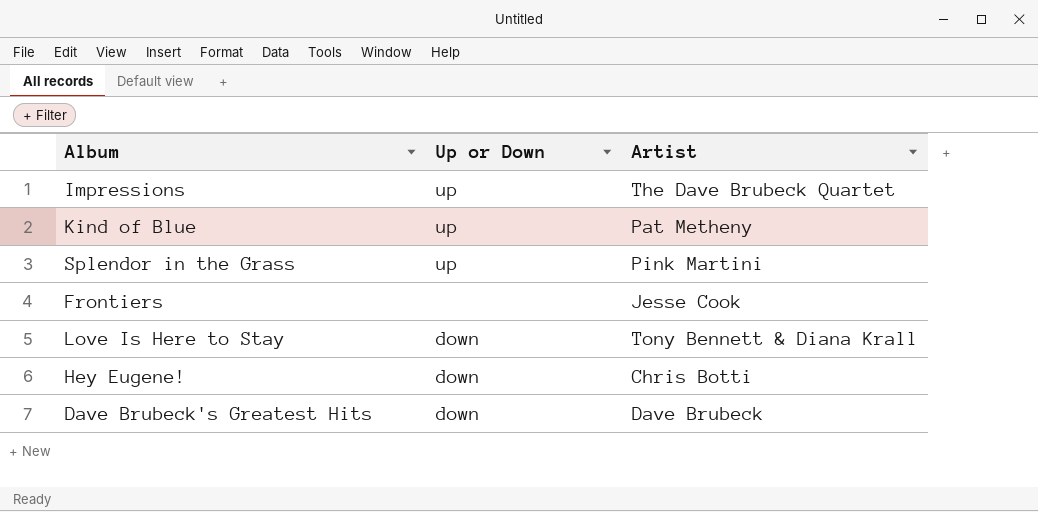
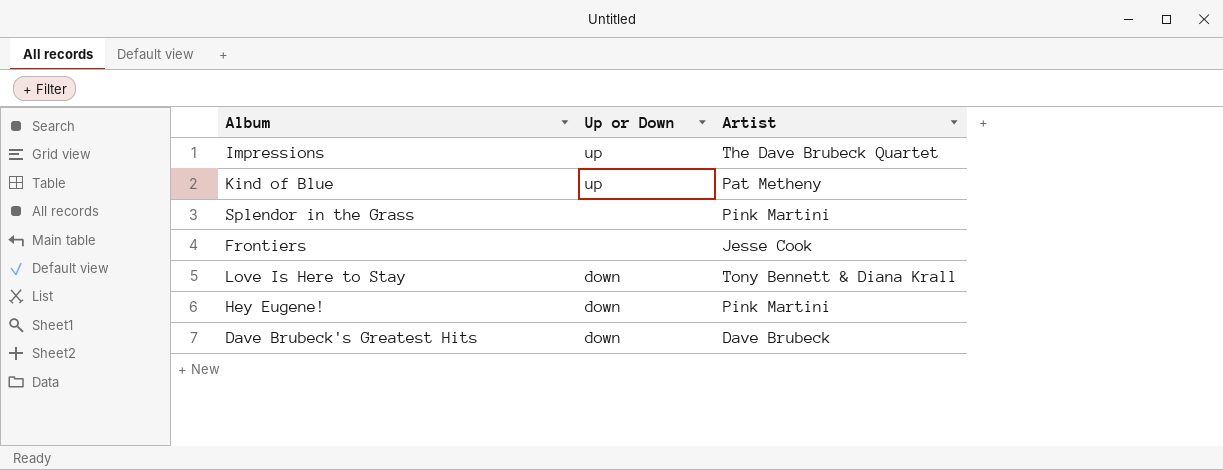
Splendor in the Grass | Up or Down: up -> none
Hey Eugene! | Artist: Chris Botti -> Pink Martini

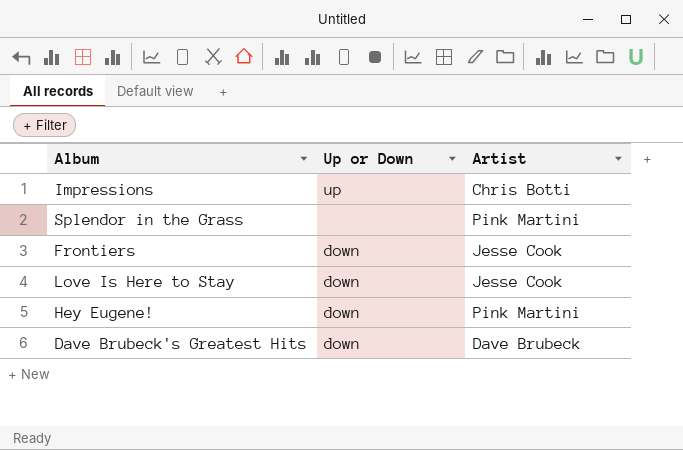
row Kind of Blue: up | Pat Metheny -> none
Impressions | Artist: The Dave Brubeck Quartet -> Chris Botti
Frontiers | Up or Down: none -> down
Love Is Here to Stay | Artist: Tony Bennett & Diana Krall -> Jesse Cook

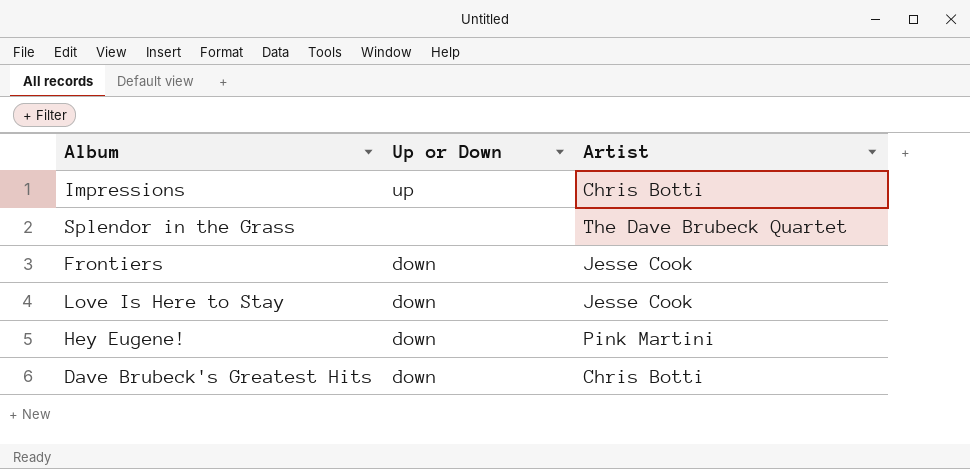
Splendor in the Grass | Artist: Pink Martini -> The Dave Brubeck Quartet
Dave Brubeck's Greatest Hits | Artist: Dave Brubeck -> Chris Botti

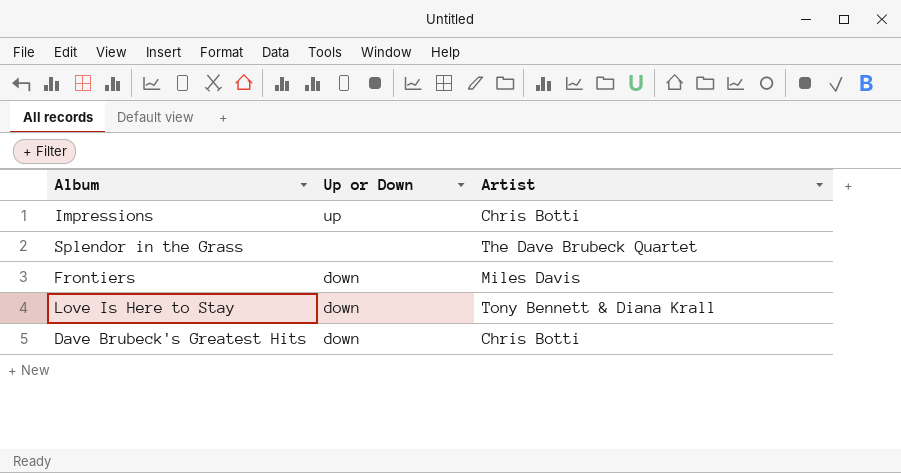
row Hey Eugene!: down | Pink Martini -> none
Frontiers | Artist: Jesse Cook -> Miles Davis
Love Is Here to Stay | Artist: Jesse Cook -> Tony Bennett & Diana Krall

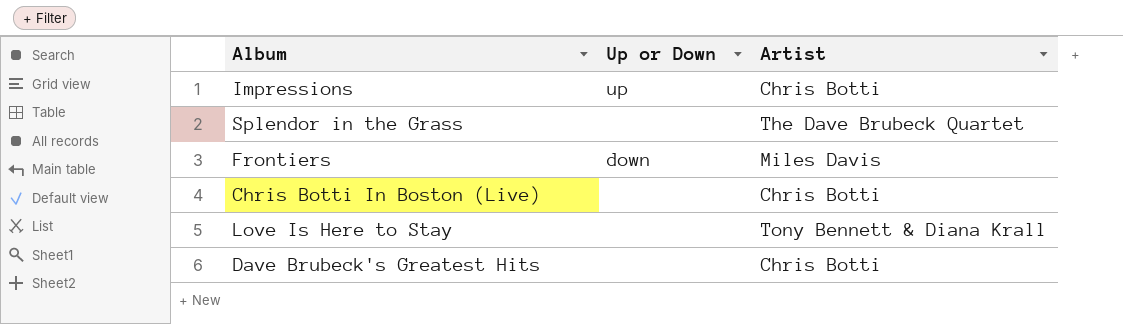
row Chris Botti In Boston (Live): none -> none | Chris Botti
Love Is Here to Stay | Up or Down: down -> none
Dave Brubeck's Greatest Hits | Up or Down: down -> none

